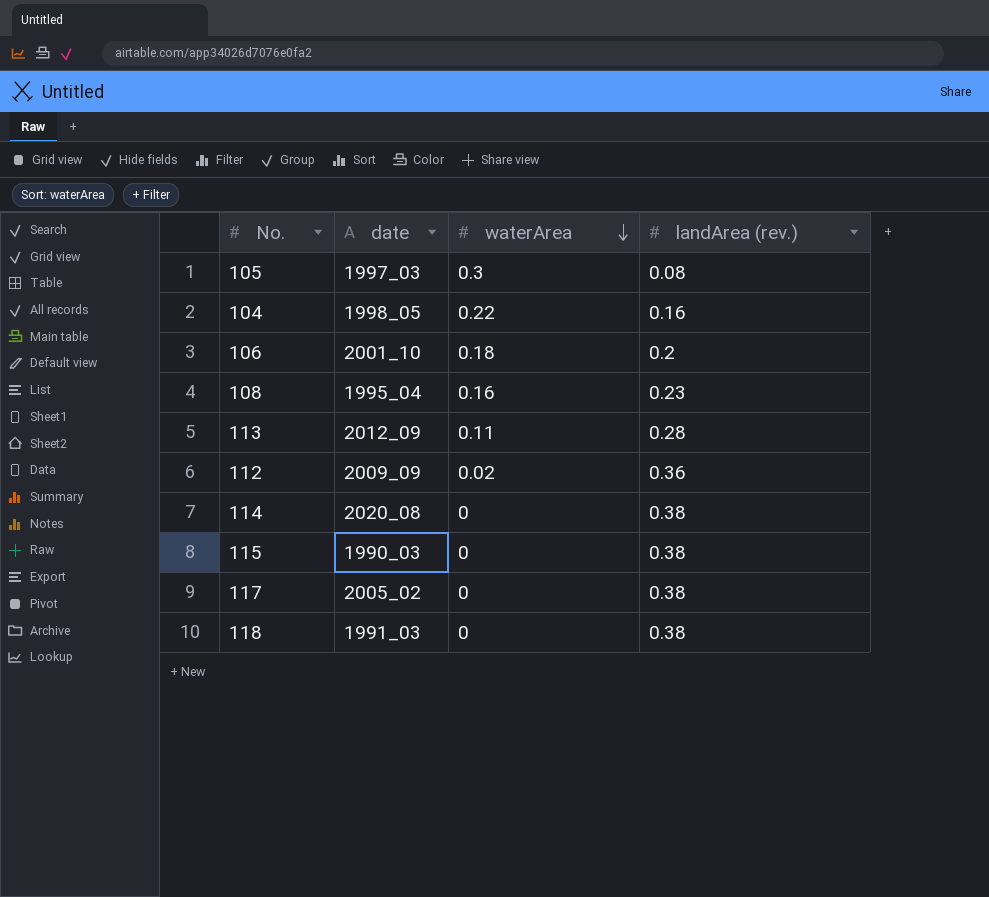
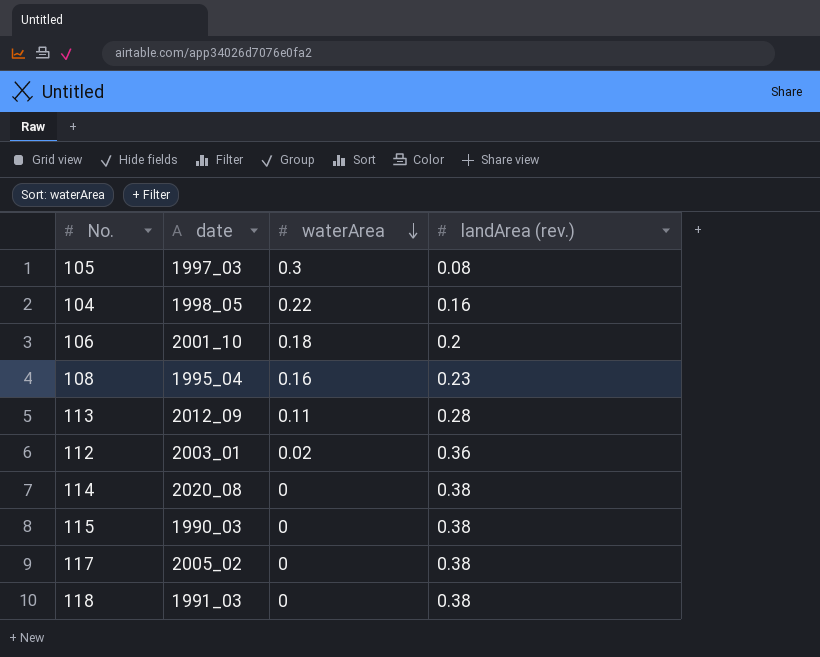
112 | date: 2009_09 -> 2003_01

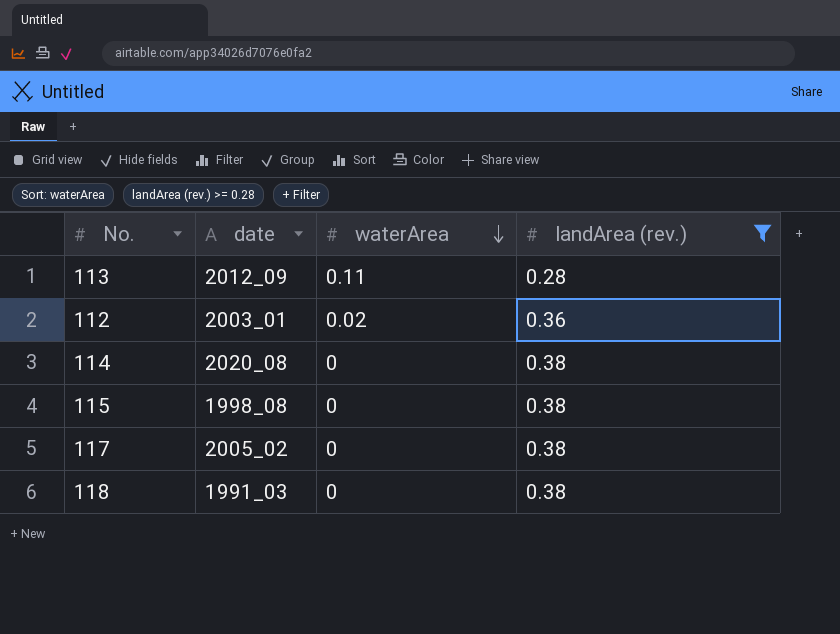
filter: none -> landArea (rev.) >= 0.28
115 | date: 1990_03 -> 1998_08

